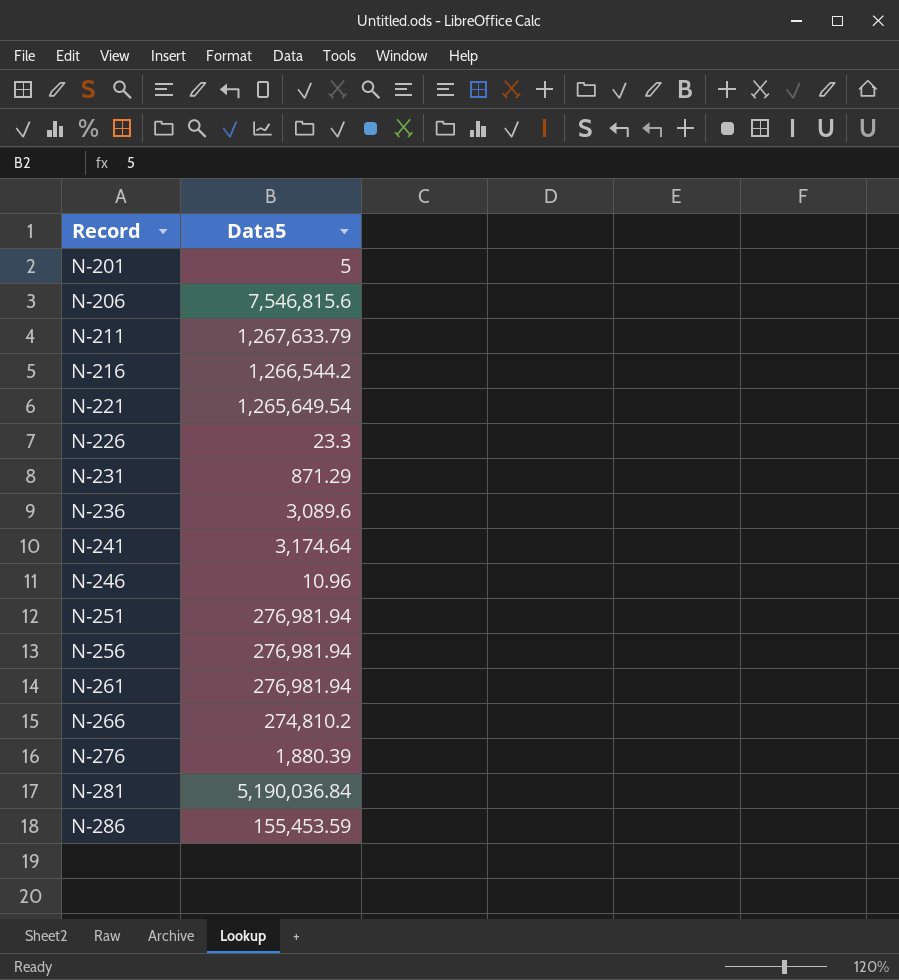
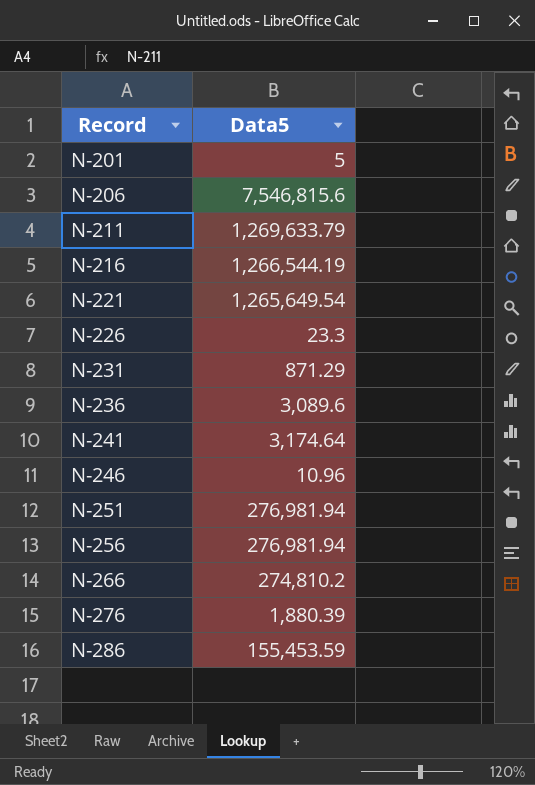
row N-261: 276,981.94 -> none
row N-281: 5,190,036.84 -> none
N-211 | Data5: 1,267,633.79 -> 1,269,633.79
N-216 | Data5: 1,266,544.2 -> 1,266,544.19

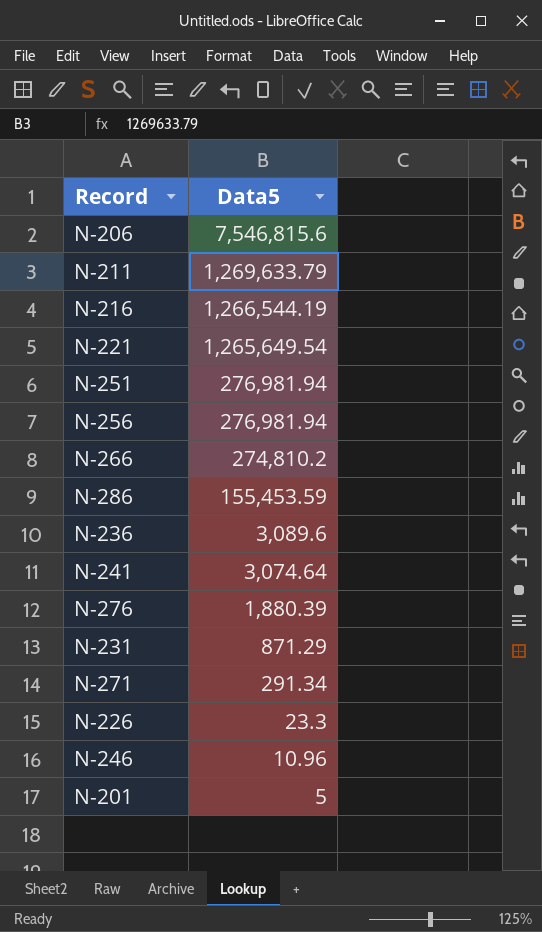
row order: Record ascending -> Data5 descending
N-241 | Data5: 3,174.64 -> 3,074.64
row N-271: none -> 291.34

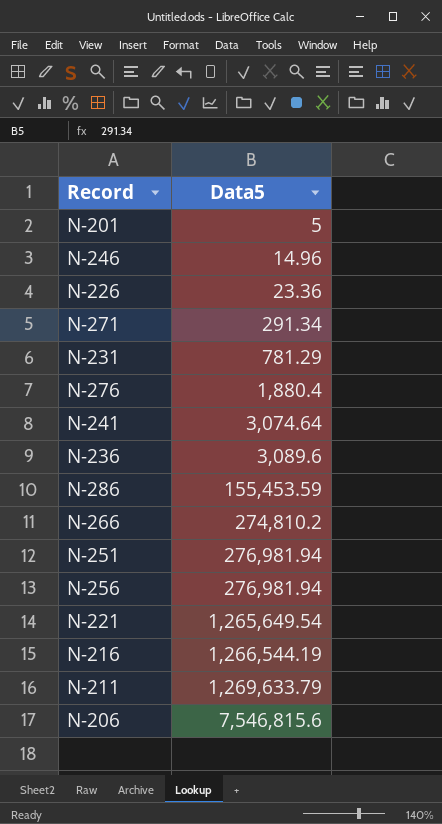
row order: Data5 descending -> Data5 ascending
N-246 | Data5: 10.96 -> 14.96
N-226 | Data5: 23.3 -> 23.36
N-231 | Data5: 871.29 -> 781.29
N-276 | Data5: 1,880.39 -> 1,880.4

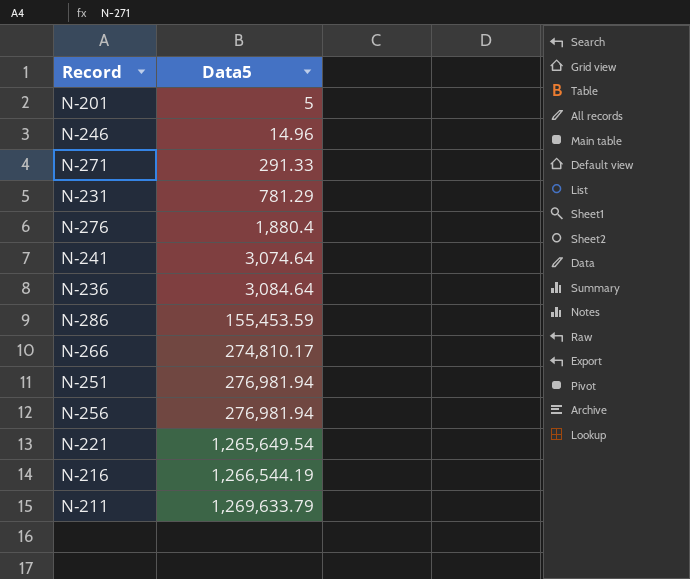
row N-226: 23.36 -> none
row N-206: 7,546,815.6 -> none
N-271 | Data5: 291.34 -> 291.33
N-236 | Data5: 3,089.6 -> 3,084.64
N-266 | Data5: 274,810.2 -> 274,810.17

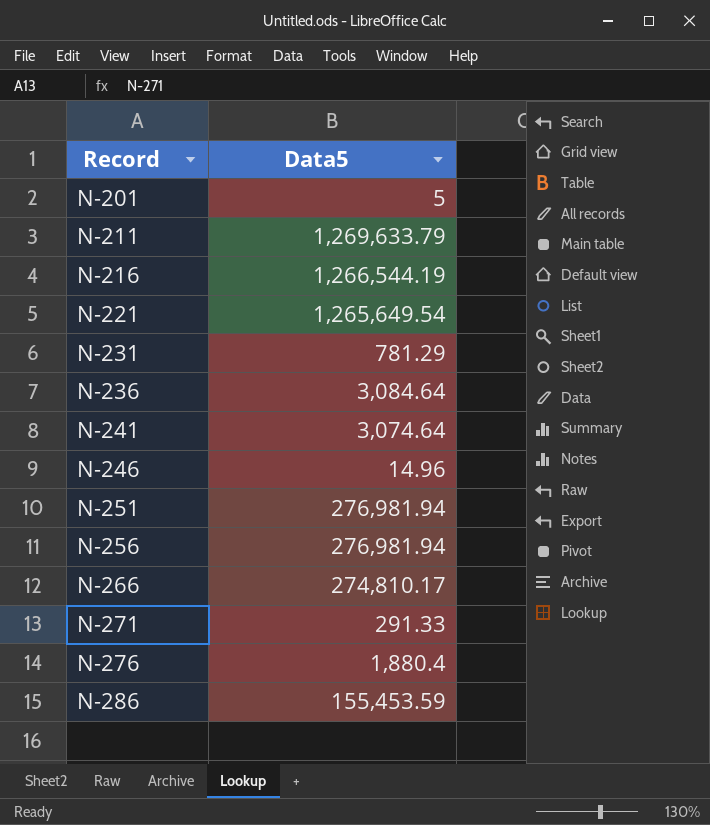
row order: Data5 ascending -> Record ascending

